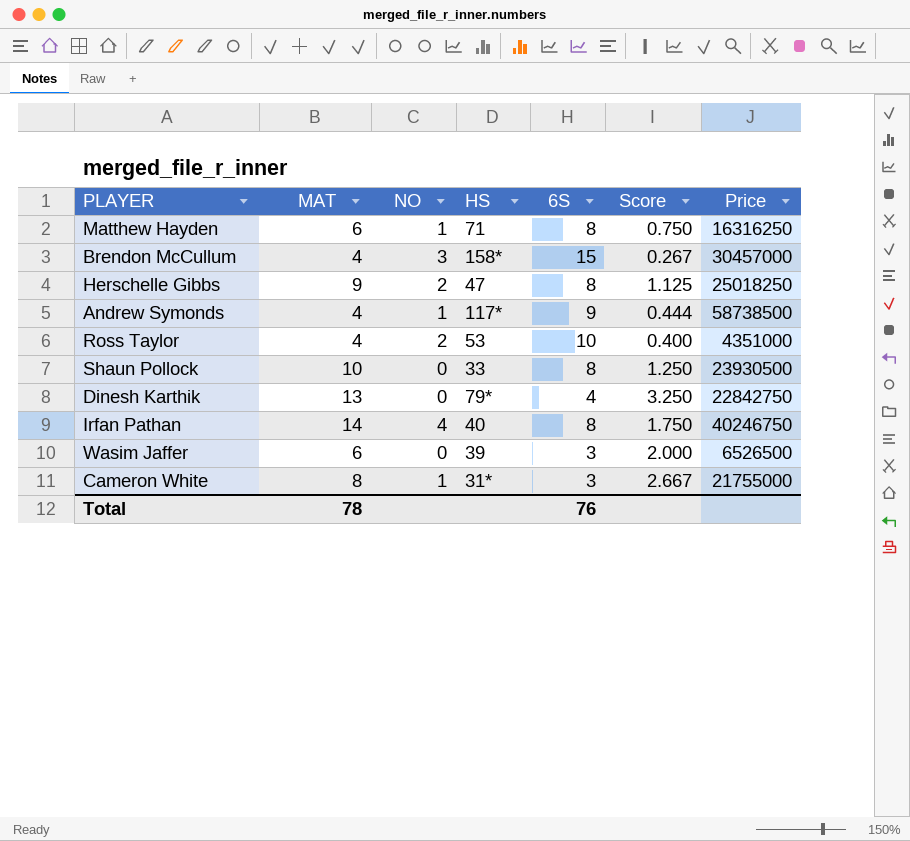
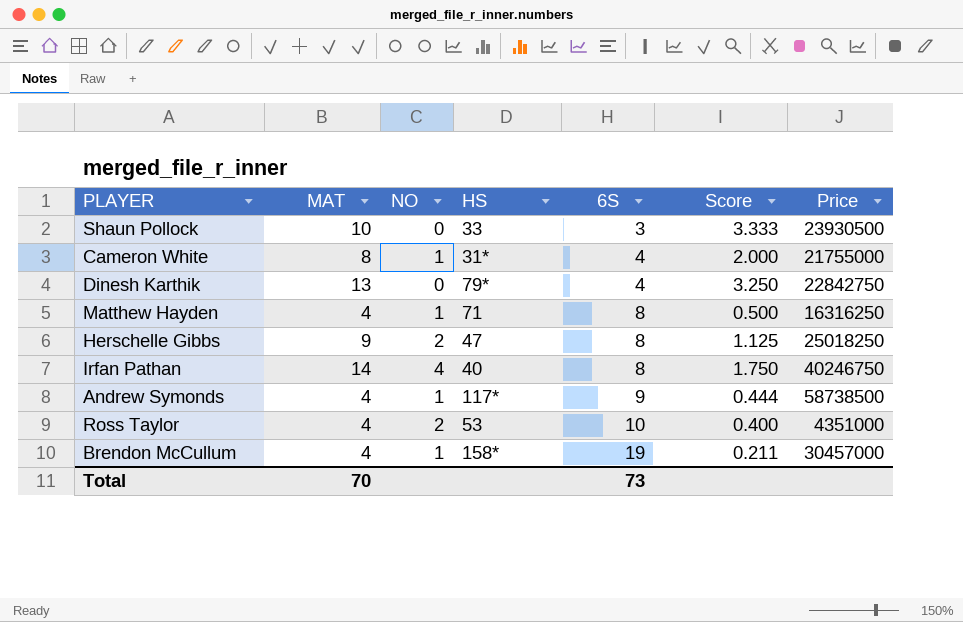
row order: none -> 6S ascending
row Wasim Jaffer: 6 | 0 | 39 | 3 | 2.000 | 6526500 -> none
Shaun Pollock | 6S: 8 -> 3
Shaun Pollock | Score: 1.250 -> 3.333
Cameron White | 6S: 3 -> 4
Cameron White | Score: 2.667 -> 2.000
Matthew Hayden | MAT: 6 -> 4
Matthew Hayden | Score: 0.750 -> 0.500
Brendon McCullum | NO: 3 -> 1
Brendon McCullum | 6S: 15 -> 19
Brendon McCullum | Score: 0.267 -> 0.211
Total | MAT: 78 -> 70
Total | 6S: 76 -> 73

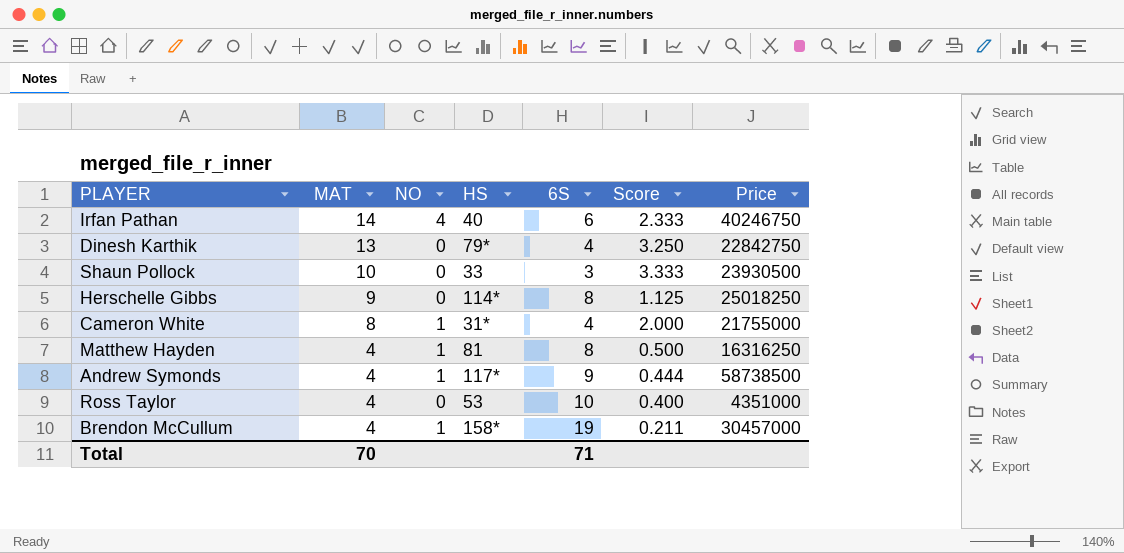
row order: 6S ascending -> MAT descending
Irfan Pathan | 6S: 8 -> 6
Irfan Pathan | Score: 1.750 -> 2.333
Herschelle Gibbs | NO: 2 -> 0
Herschelle Gibbs | HS: 47 -> 114*
Matthew Hayden | HS: 71 -> 81
Ross Taylor | NO: 2 -> 0
Total | 6S: 73 -> 71

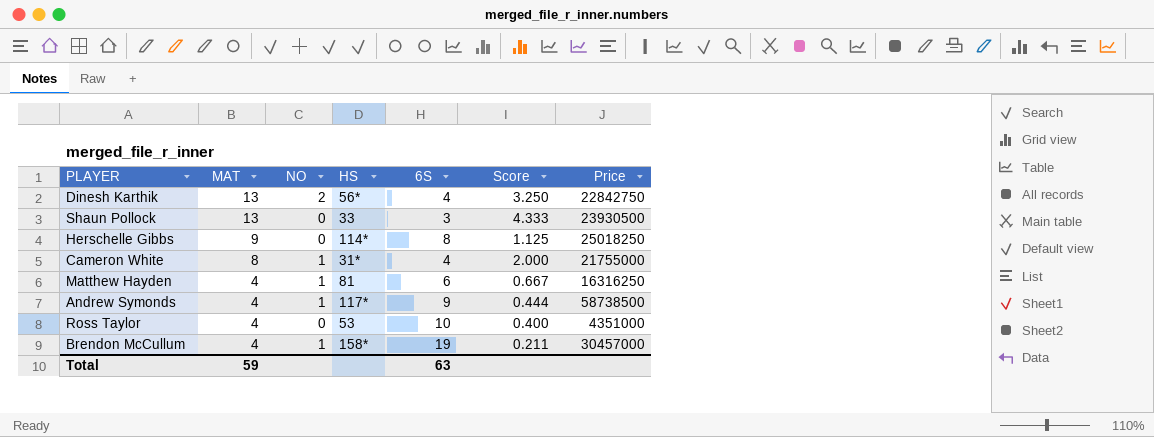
row Irfan Pathan: 14 | 4 | 40 | 6 | 2.333 | 40246750 -> none
Dinesh Karthik | NO: 0 -> 2
Dinesh Karthik | HS: 79* -> 56*
Shaun Pollock | MAT: 10 -> 13
Shaun Pollock | Score: 3.333 -> 4.333
Matthew Hayden | 6S: 8 -> 6
Matthew Hayden | Score: 0.500 -> 0.667
Total | MAT: 70 -> 59
Total | 6S: 71 -> 63

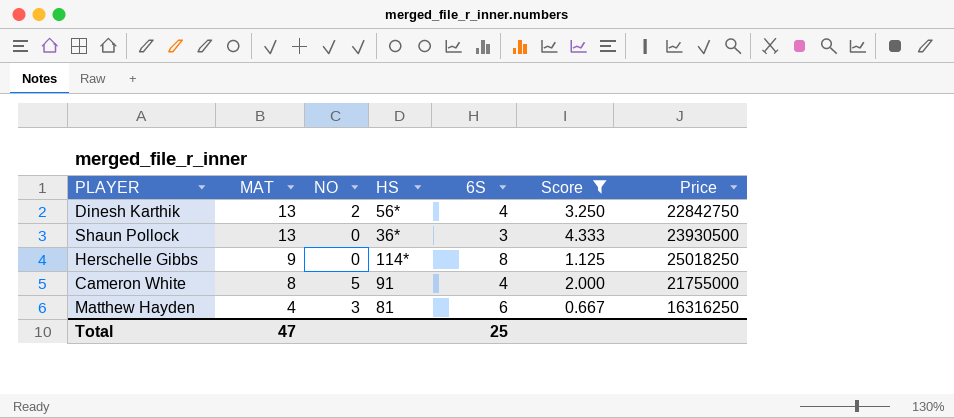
filter: none -> Score >= 0.667
Shaun Pollock | HS: 33 -> 36*
Cameron White | NO: 1 -> 5
Cameron White | HS: 31* -> 91
Matthew Hayden | NO: 1 -> 3
Total | MAT: 59 -> 47
Total | 6S: 63 -> 25

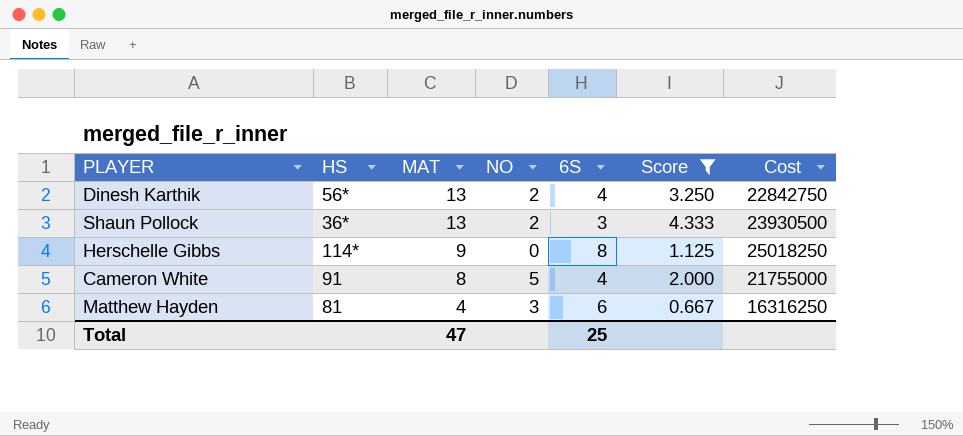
column HS | position: 4 -> 2
column name: Price -> Cost
Shaun Pollock | NO: 0 -> 2

